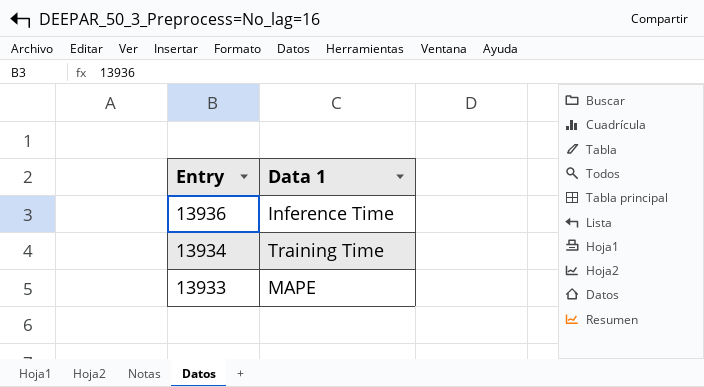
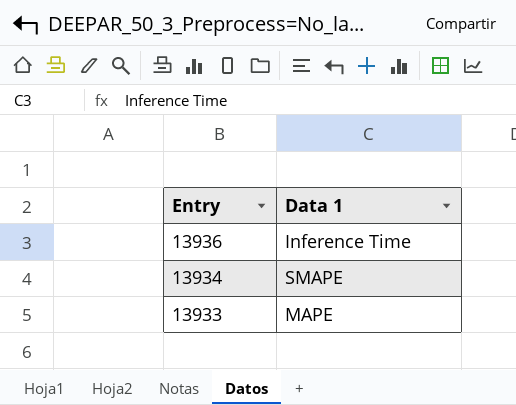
13934 | Data 1: Training Time -> SMAPE

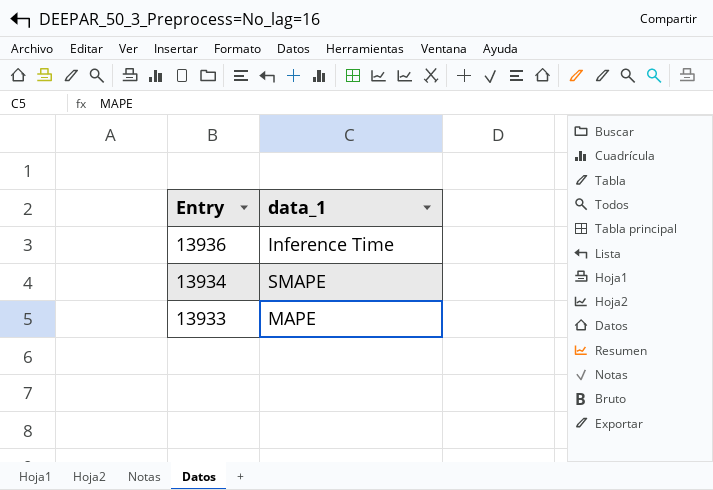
column name: Data 1 -> data_1

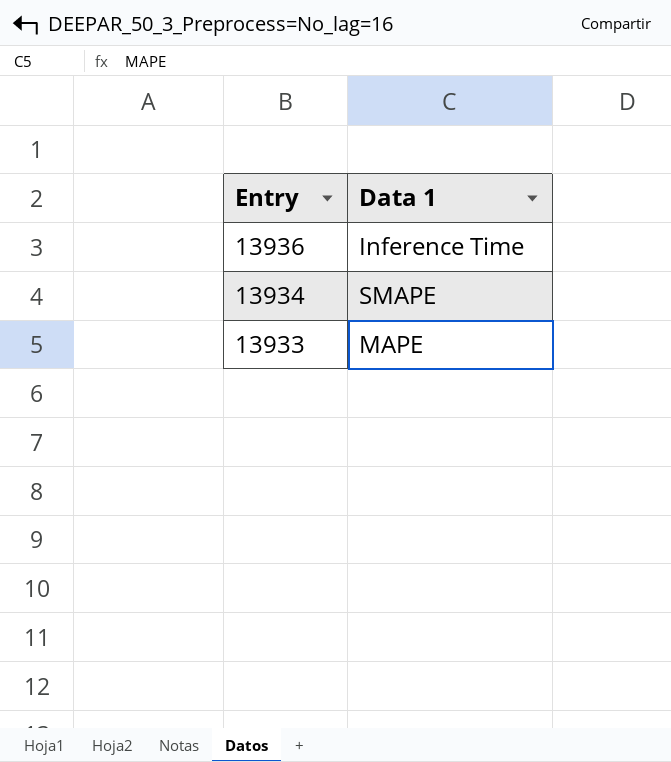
column name: data_1 -> Data 1

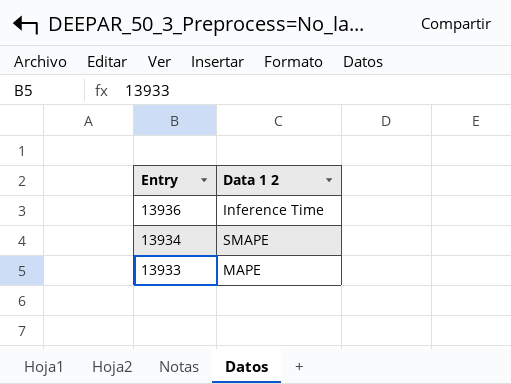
column name: Data 1 -> Data 1 2

